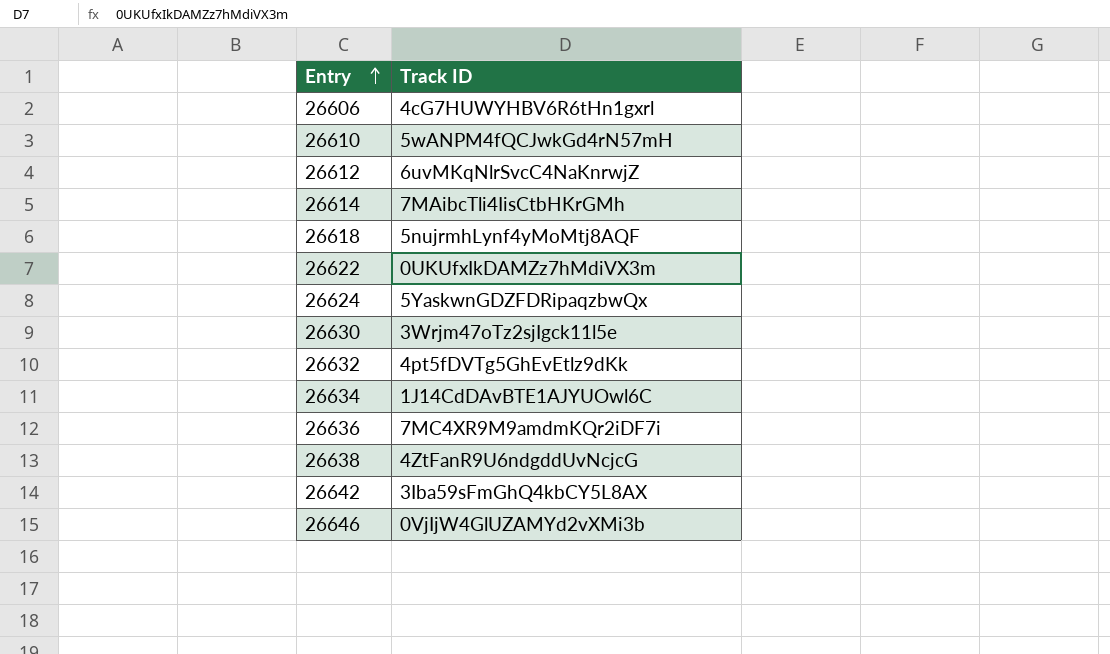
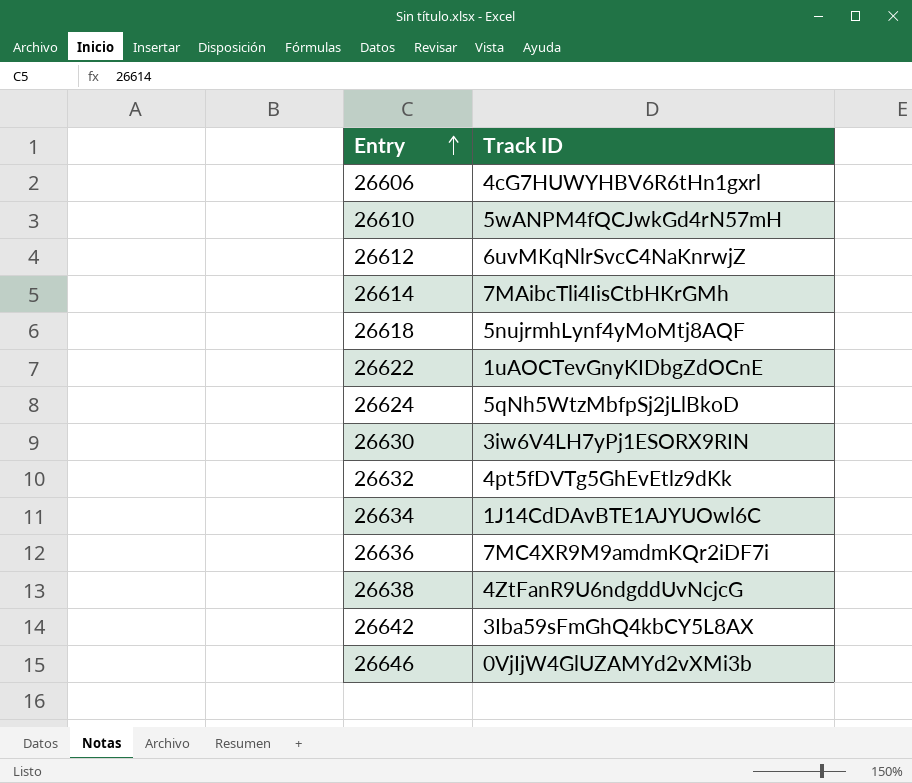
26622 | Track ID: 0UKUfxIkDAMZz7hMdiVX3m -> 1uAOCTevGnyKIDbgZdOCnE
26624 | Track ID: 5YaskwnGDZFDRipaqzbwQx -> 5qNh5WtzMbfpSj2jLlBkoD
26630 | Track ID: 3Wrjm47oTz2sjIgck11l5e -> 3iw6V4LH7yPj1ESORX9RIN

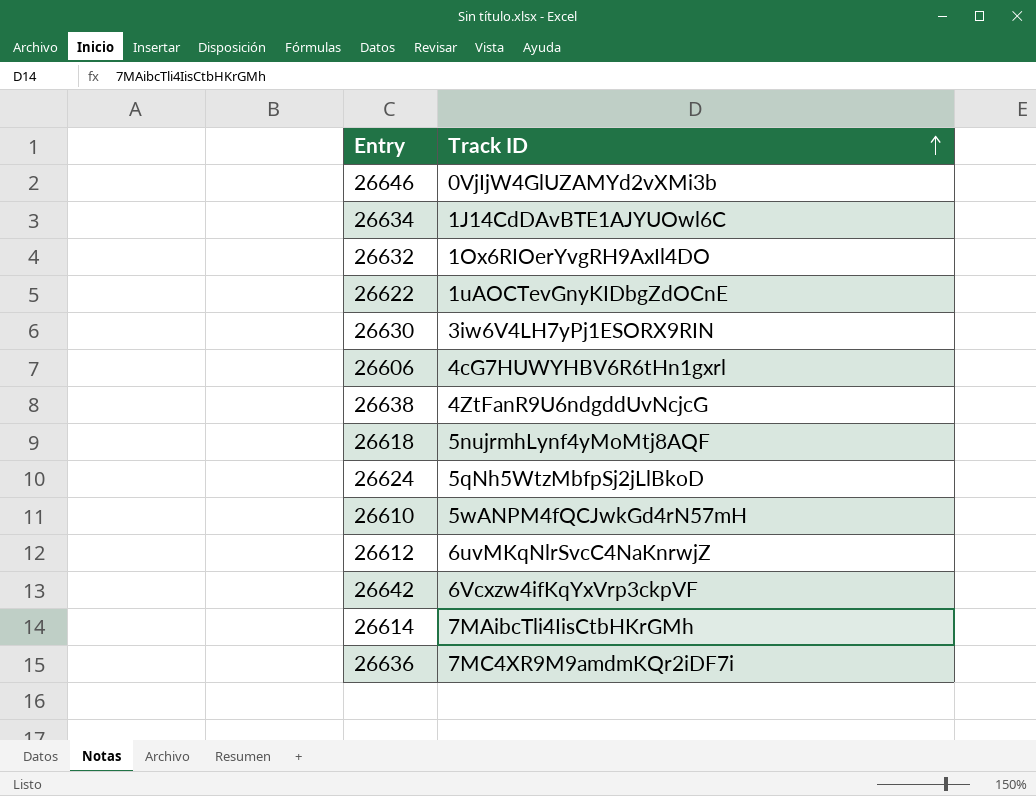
row order: Entry ascending -> Track ID ascending
26632 | Track ID: 4pt5fDVTg5GhEvEtlz9dKk -> 1Ox6RIOerYvgRH9AxIl4DO
26642 | Track ID: 3Iba59sFmGhQ4kbCY5L8AX -> 6Vcxzw4ifKqYxVrp3ckpVF

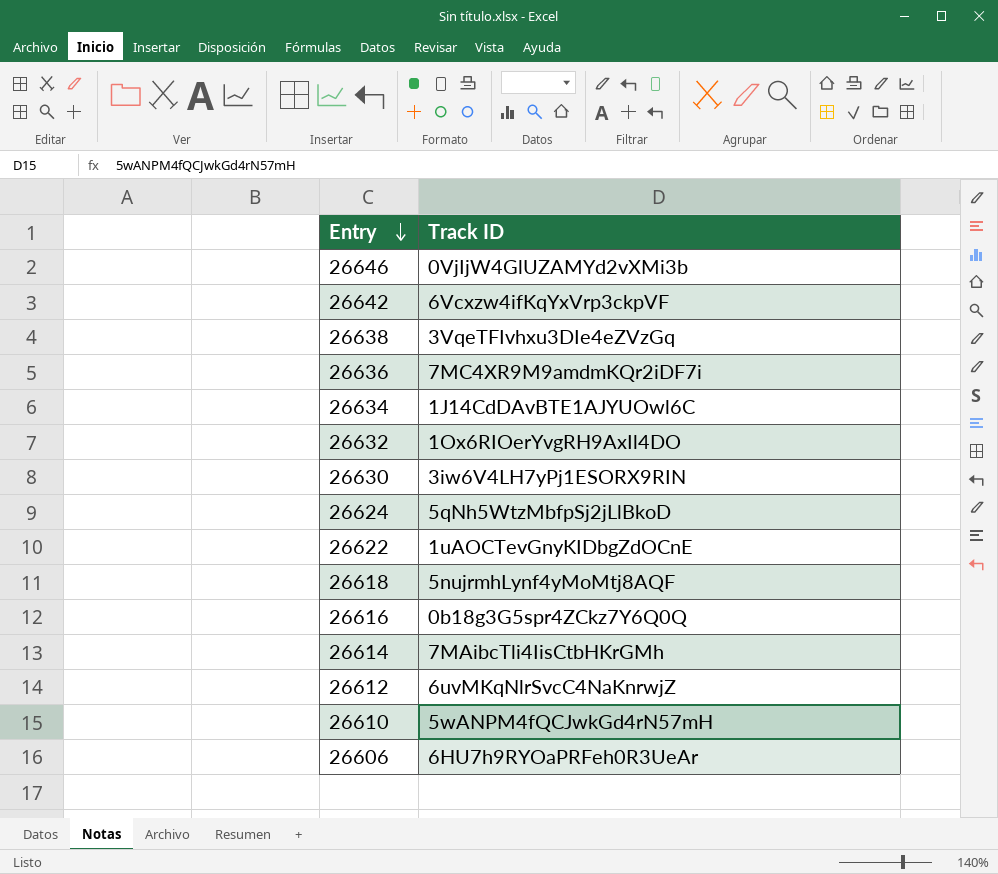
row order: Track ID ascending -> Entry descending
26638 | Track ID: 4ZtFanR9U6ndgddUvNcjcG -> 3VqeTFIvhxu3DIe4eZVzGq
row 26616: none -> 0b18g3G5spr4ZCkz7Y6Q0Q
26606 | Track ID: 4cG7HUWYHBV6R6tHn1gxrl -> 6HU7h9RYOaPRFeh0R3UeAr

